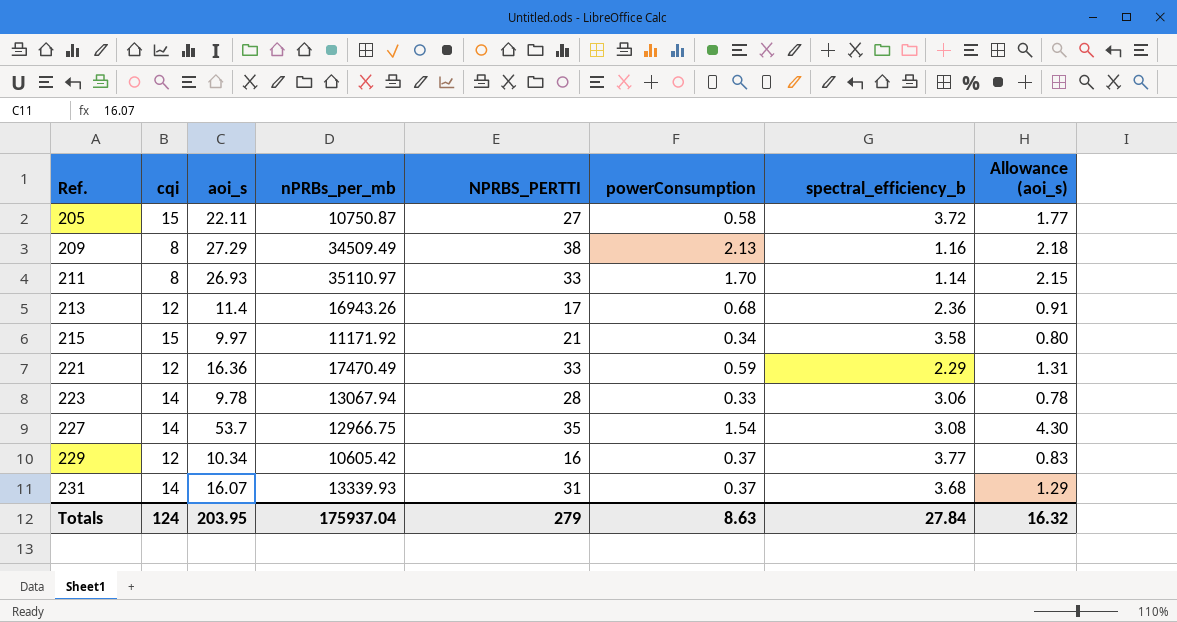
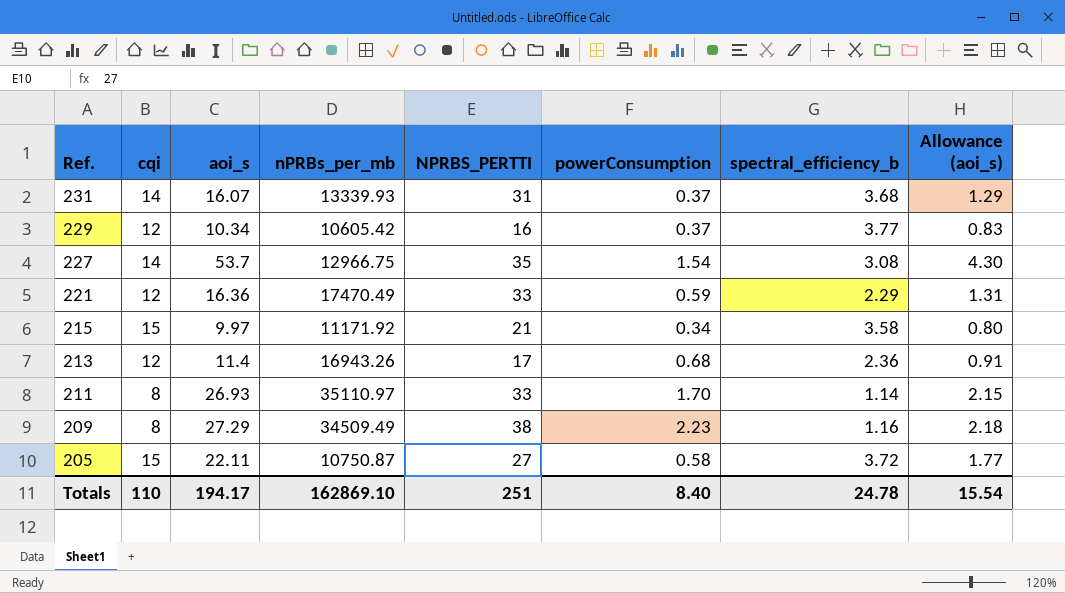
row order: Ref. ascending -> Ref. descending
row 223: 14 | 9.78 | 13067.94 | 28 | 0.33 | 3.06 | 0.78 -> none
209 | powerConsumption: 2.13 -> 2.23
Totals | cqi: 124 -> 110
Totals | aoi_s: 203.95 -> 194.17
Totals | nPRBs_per_mb: 175937.04 -> 162869.10
Totals | NPRBS_PERTTI: 279 -> 251
Totals | powerConsumption: 8.63 -> 8.40
Totals | spectral_efficiency_b: 27.84 -> 24.78
Totals | Allowance (aoi_s): 16.32 -> 15.54

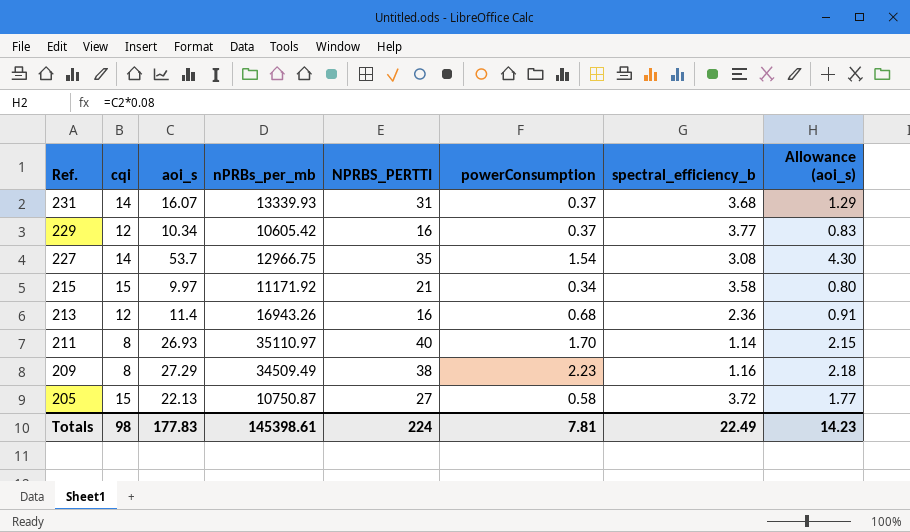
row 221: 12 | 16.36 | 17470.49 | 33 | 0.59 | 2.29 | 1.31 -> none
213 | NPRBS_PERTTI: 17 -> 16
211 | NPRBS_PERTTI: 33 -> 40
205 | aoi_s: 22.11 -> 22.13
Totals | cqi: 110 -> 98
Totals | aoi_s: 194.17 -> 177.83
Totals | nPRBs_per_mb: 162869.10 -> 145398.61
Totals | NPRBS_PERTTI: 251 -> 224
Totals | powerConsumption: 8.40 -> 7.81
Totals | spectral_efficiency_b: 24.78 -> 22.49
Totals | Allowance (aoi_s): 15.54 -> 14.23

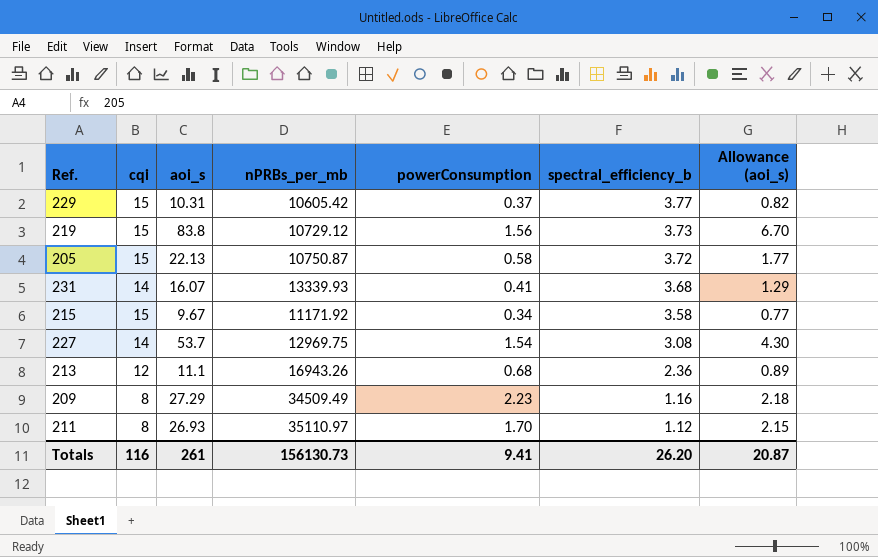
row order: Ref. descending -> spectral_efficiency_b descending
column NPRBS_PERTTI | position: 5 -> none
229 | cqi: 12 -> 15
229 | aoi_s: 10.34 -> 10.31
229 | Allowance (aoi_s): 0.83 -> 0.82
row 219: none -> 15 | 83.8 | 10729.12 | 1.56 | 3.73 | 6.70
231 | powerConsumption: 0.37 -> 0.41
215 | aoi_s: 9.97 -> 9.67
215 | Allowance (aoi_s): 0.80 -> 0.77
227 | nPRBs_per_mb: 12966.75 -> 12969.75
213 | aoi_s: 11.4 -> 11.1
213 | Allowance (aoi_s): 0.91 -> 0.89
211 | spectral_efficiency_b: 1.14 -> 1.12
Totals | cqi: 98 -> 116
Totals | aoi_s: 177.83 -> 261
Totals | nPRBs_per_mb: 145398.61 -> 156130.73
Totals | powerConsumption: 7.81 -> 9.41
Totals | spectral_efficiency_b: 22.49 -> 26.20
Totals | Allowance (aoi_s): 14.23 -> 20.87

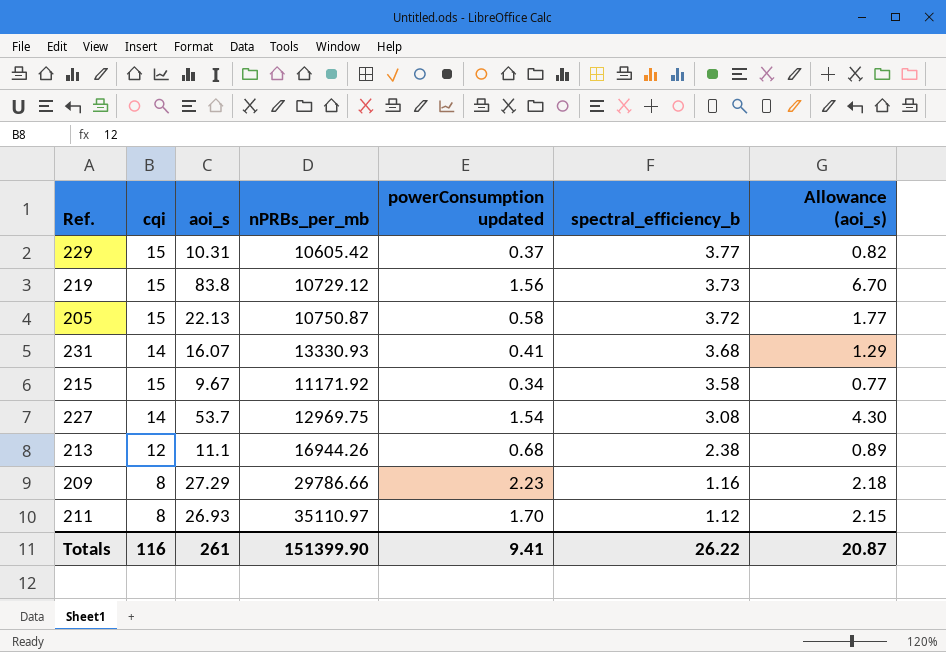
column name: powerConsumption -> powerConsumption updated
231 | nPRBs_per_mb: 13339.93 -> 13330.93
213 | nPRBs_per_mb: 16943.26 -> 16944.26
213 | spectral_efficiency_b: 2.36 -> 2.38
209 | nPRBs_per_mb: 34509.49 -> 29786.66
Totals | nPRBs_per_mb: 156130.73 -> 151399.90
Totals | spectral_efficiency_b: 26.20 -> 26.22

